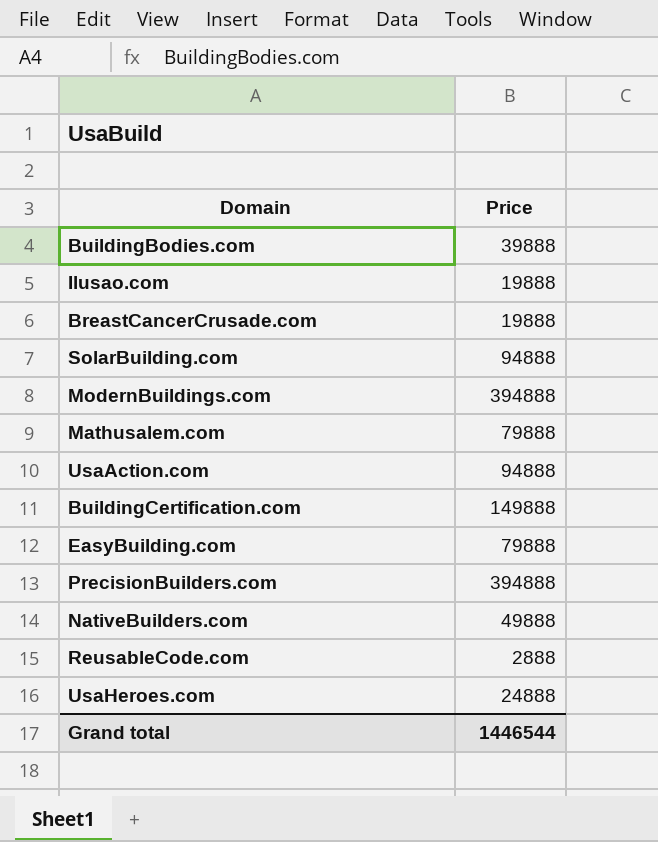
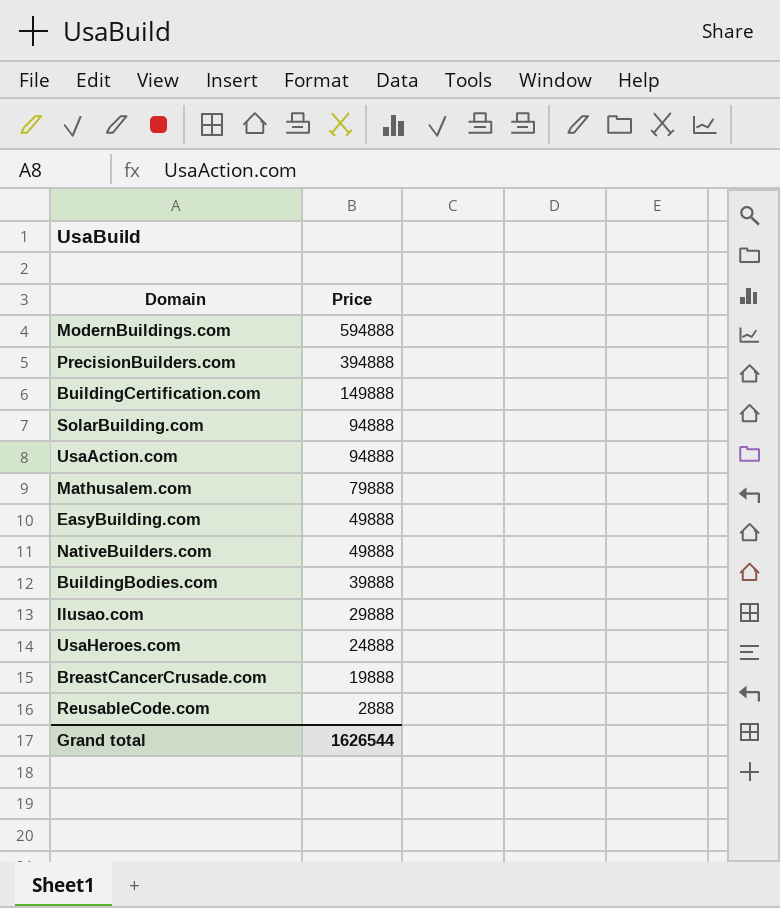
row order: none -> Price descending
ModernBuildings.com | Price: 394888 -> 594888
EasyBuilding.com | Price: 79888 -> 49888
Ilusao.com | Price: 19888 -> 29888
Grand total | Price: 1446544 -> 1626544

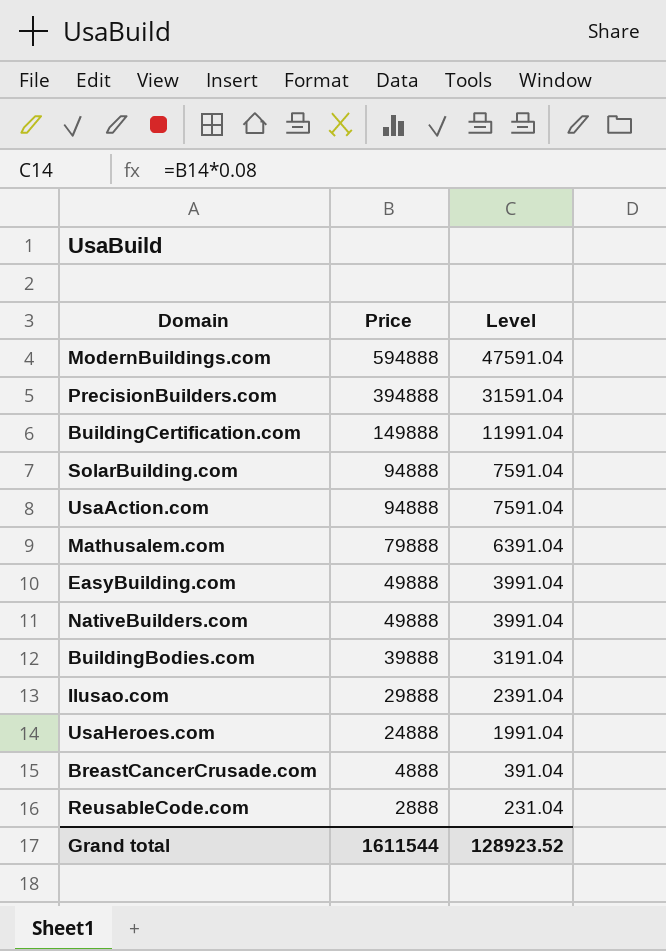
column Level | formula: none -> [Price] * 0.08
BreastCancerCrusade.com | Price: 19888 -> 4888
Grand total | Price: 1626544 -> 1611544

